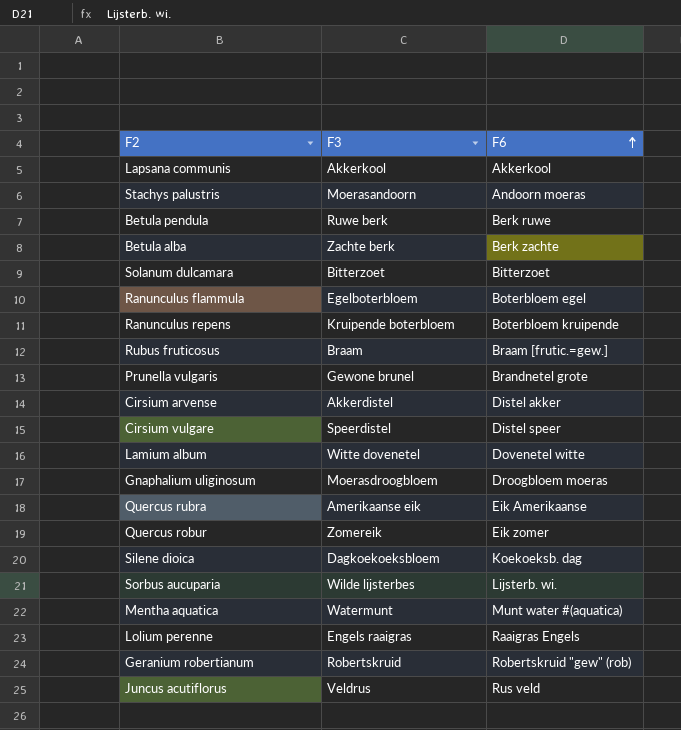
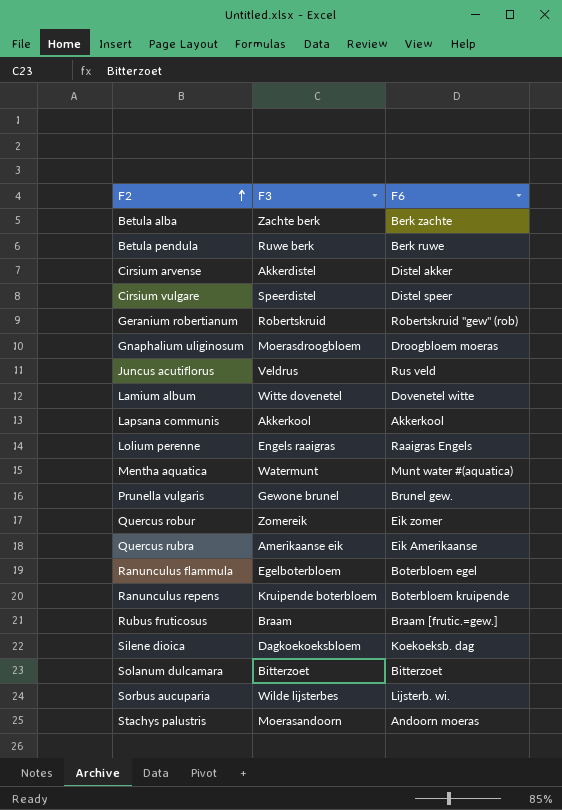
row order: F6 ascending -> F2 ascending
Prunella vulgaris | F6: Brandnetel grote -> Brunel gew.

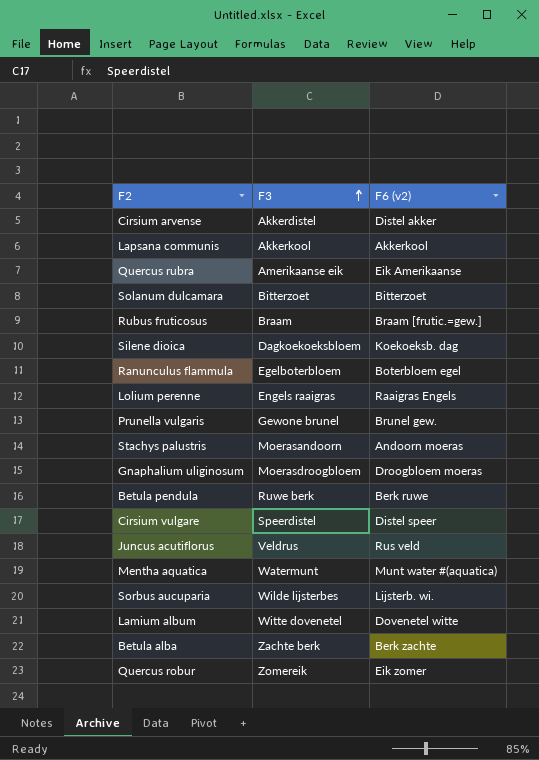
row order: F2 ascending -> F3 ascending
column name: F6 -> F6 (v2)
row Geranium robertianum: Robertskruid | Robertskruid "gew" (rob) -> none
row Ranunculus repens: Kruipende boterbloem | Boterbloem kruipende -> none

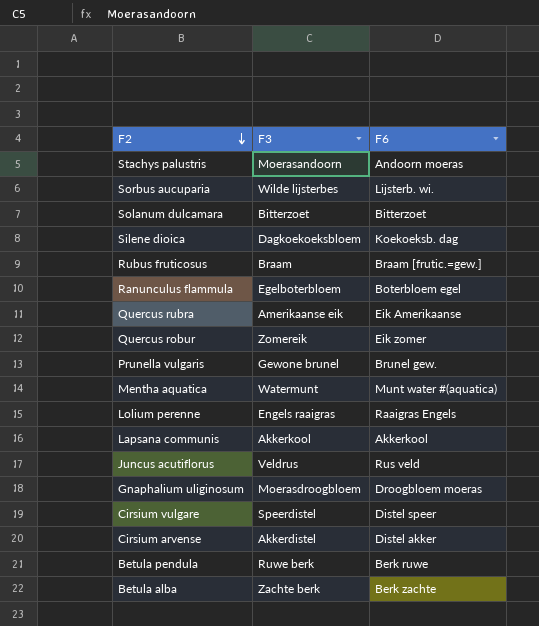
row order: F3 ascending -> F2 descending
column name: F6 (v2) -> F6
row Lamium album: Witte dovenetel | Dovenetel witte -> none

